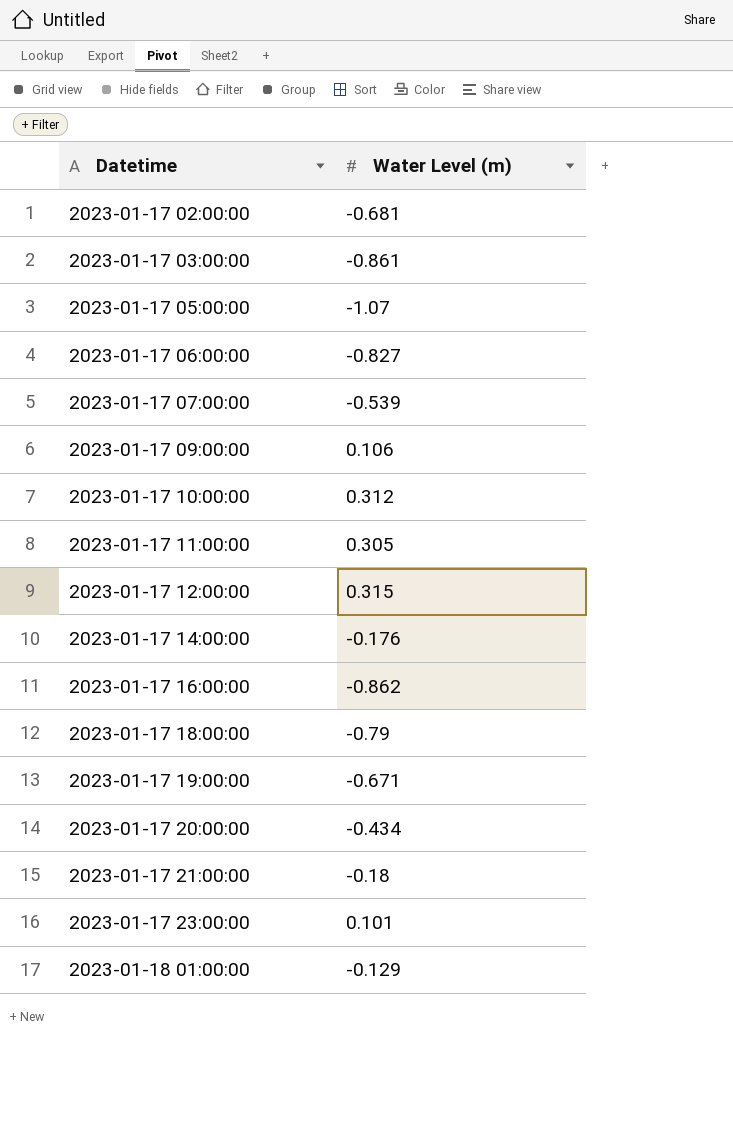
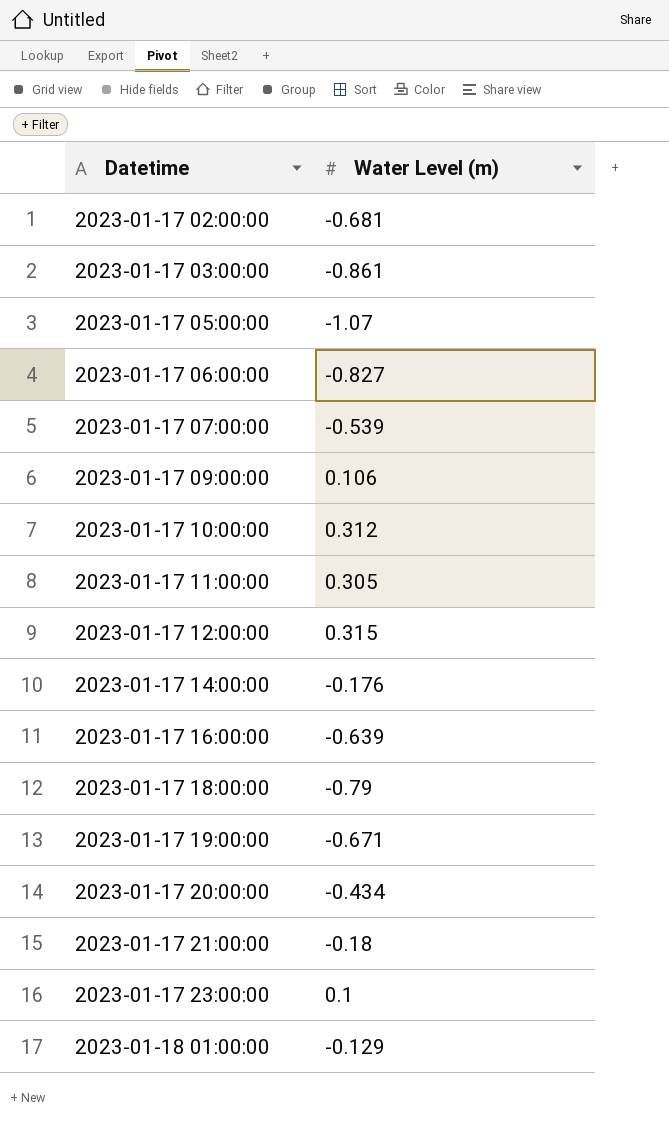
2023-01-17 16:00:00 | Water Level (m): -0.862 -> -0.639
2023-01-17 23:00:00 | Water Level (m): 0.101 -> 0.1

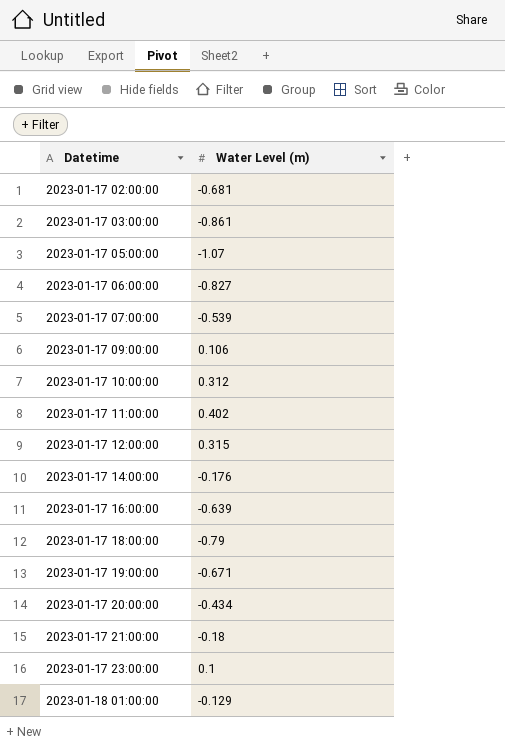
2023-01-17 11:00:00 | Water Level (m): 0.305 -> 0.402

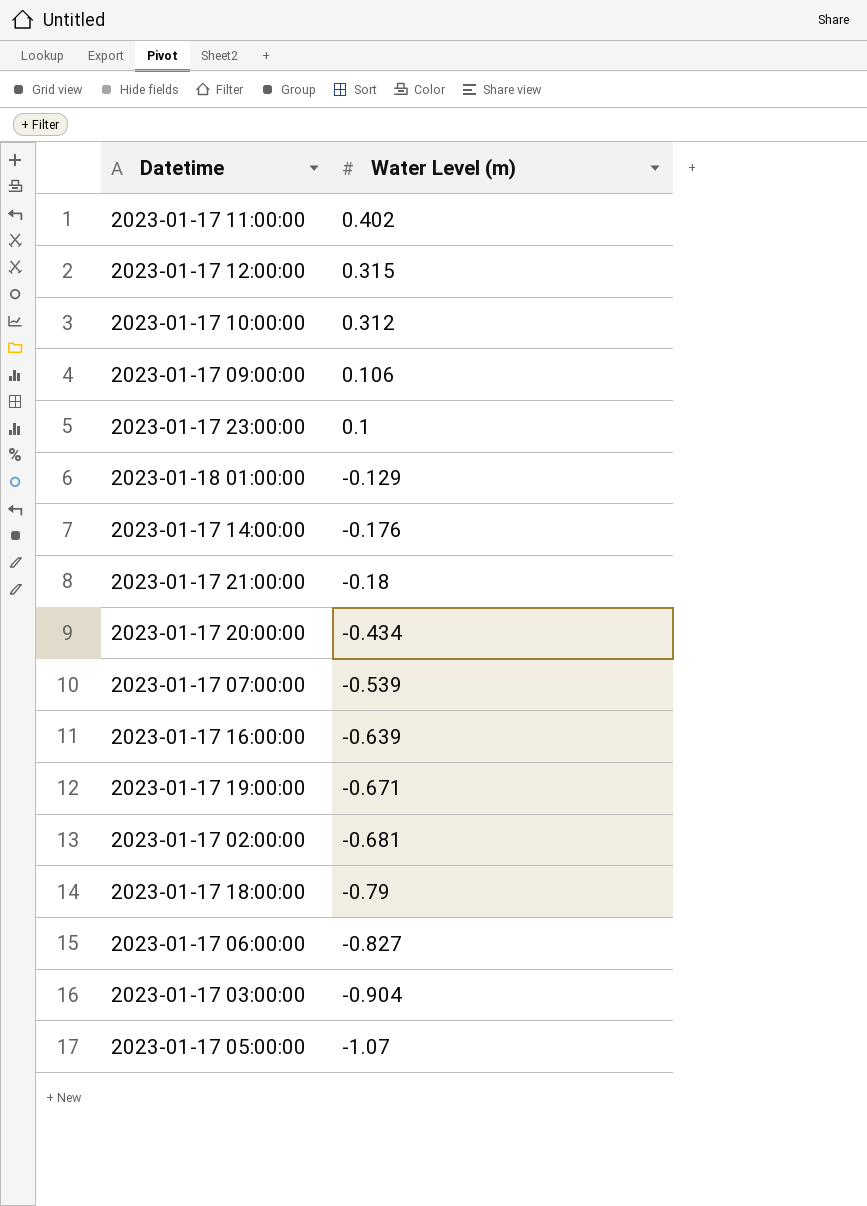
row order: Datetime ascending -> Water Level (m) descending
2023-01-17 03:00:00 | Water Level (m): -0.861 -> -0.904

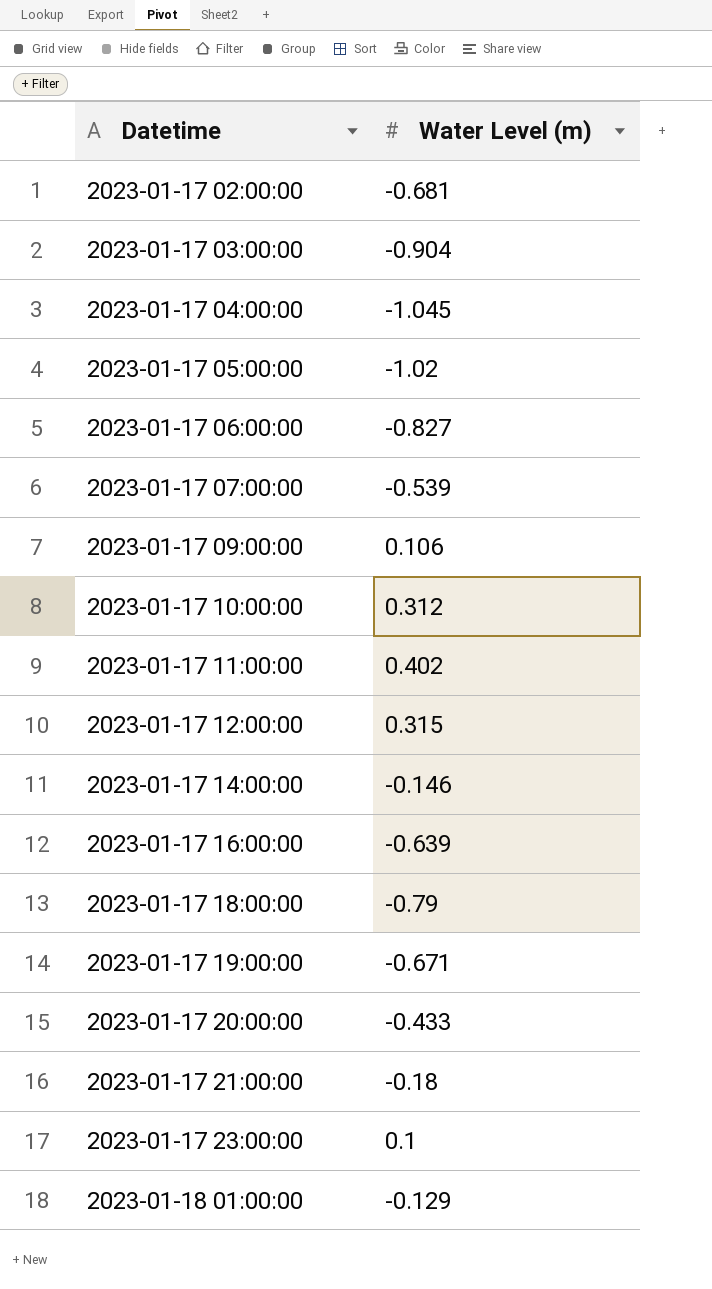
row order: Water Level (m) descending -> Datetime ascending
row 2023-01-17 04:00:00: none -> -1.045
2023-01-17 05:00:00 | Water Level (m): -1.07 -> -1.02
2023-01-17 14:00:00 | Water Level (m): -0.176 -> -0.146
2023-01-17 20:00:00 | Water Level (m): -0.434 -> -0.433

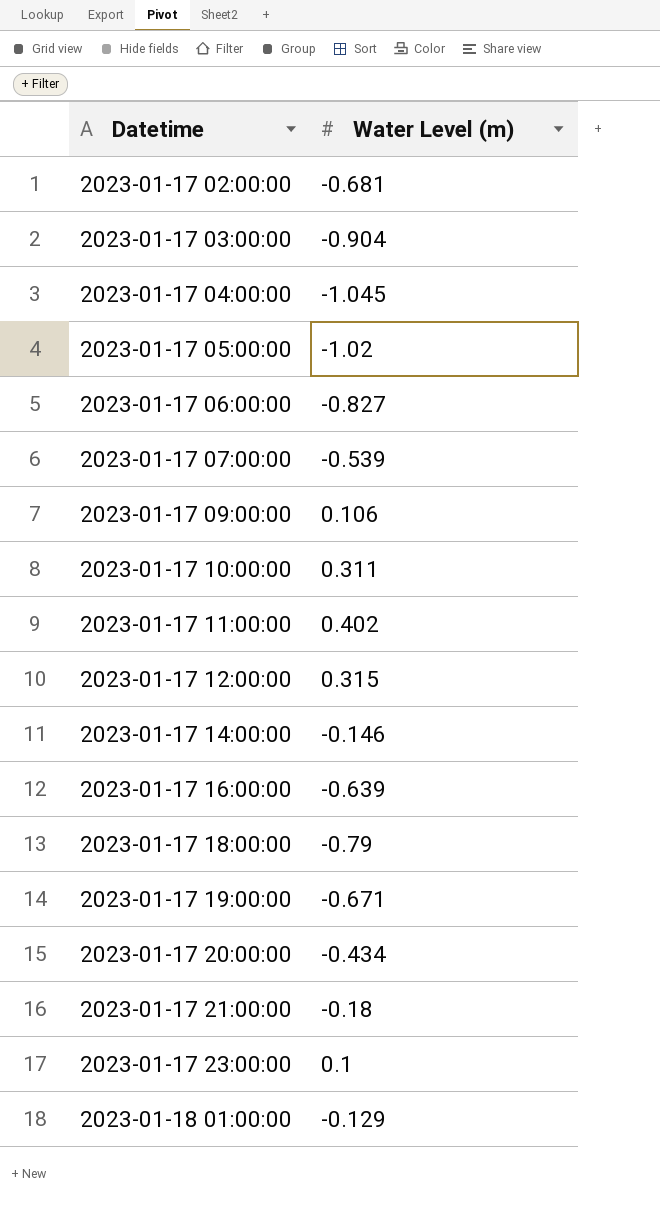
2023-01-17 10:00:00 | Water Level (m): 0.312 -> 0.311
2023-01-17 20:00:00 | Water Level (m): -0.433 -> -0.434

